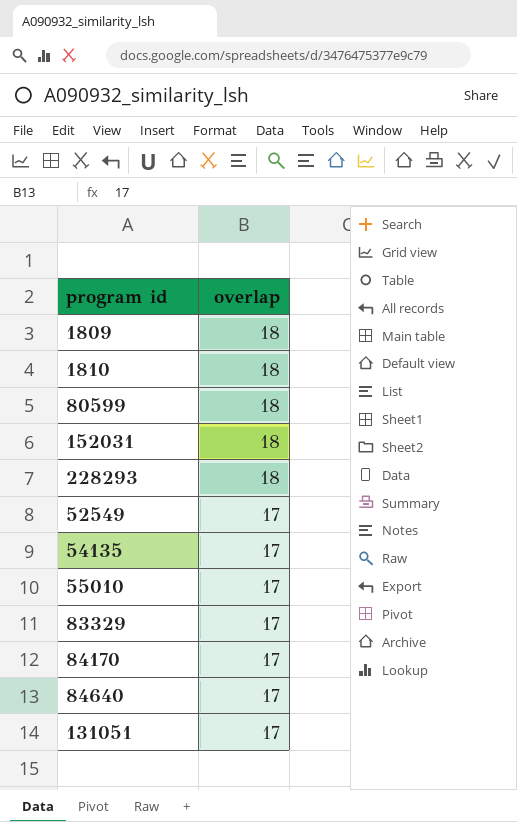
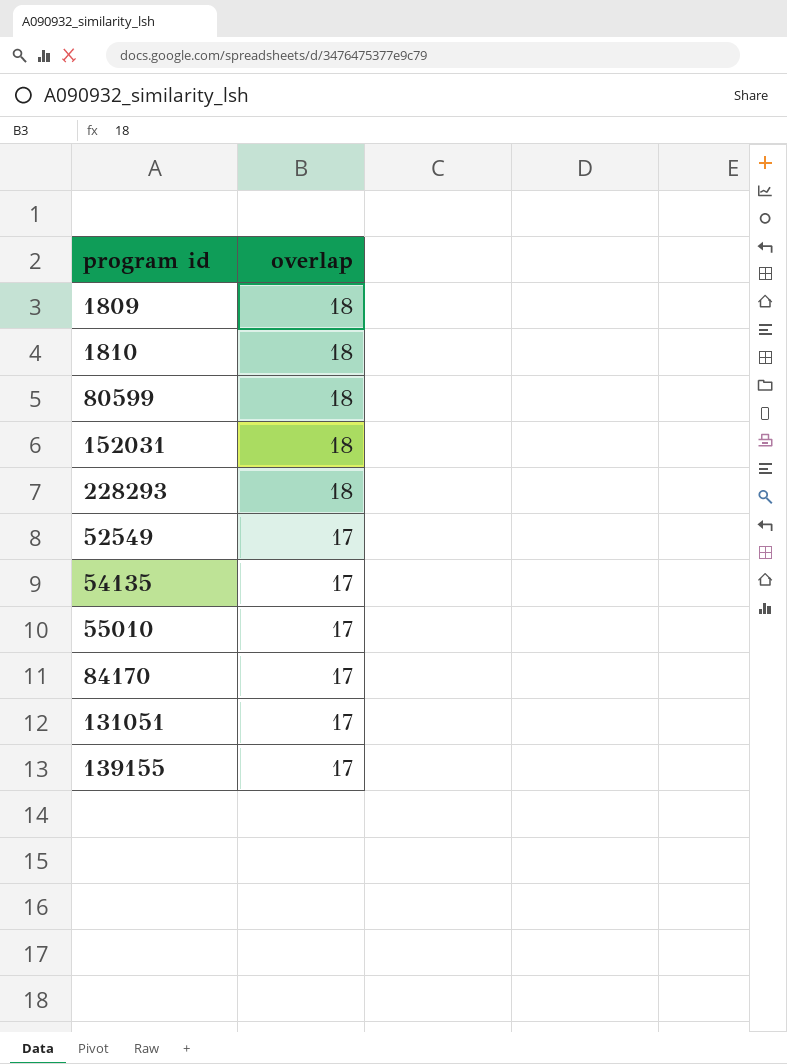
row 83329: 17 -> none
row 84640: 17 -> none
row 139155: none -> 17

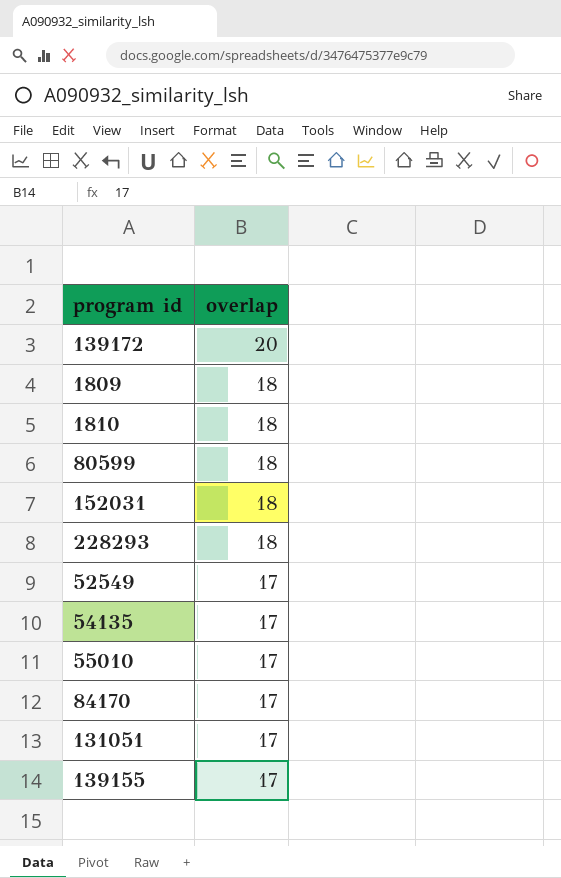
row 139172: none -> 20

